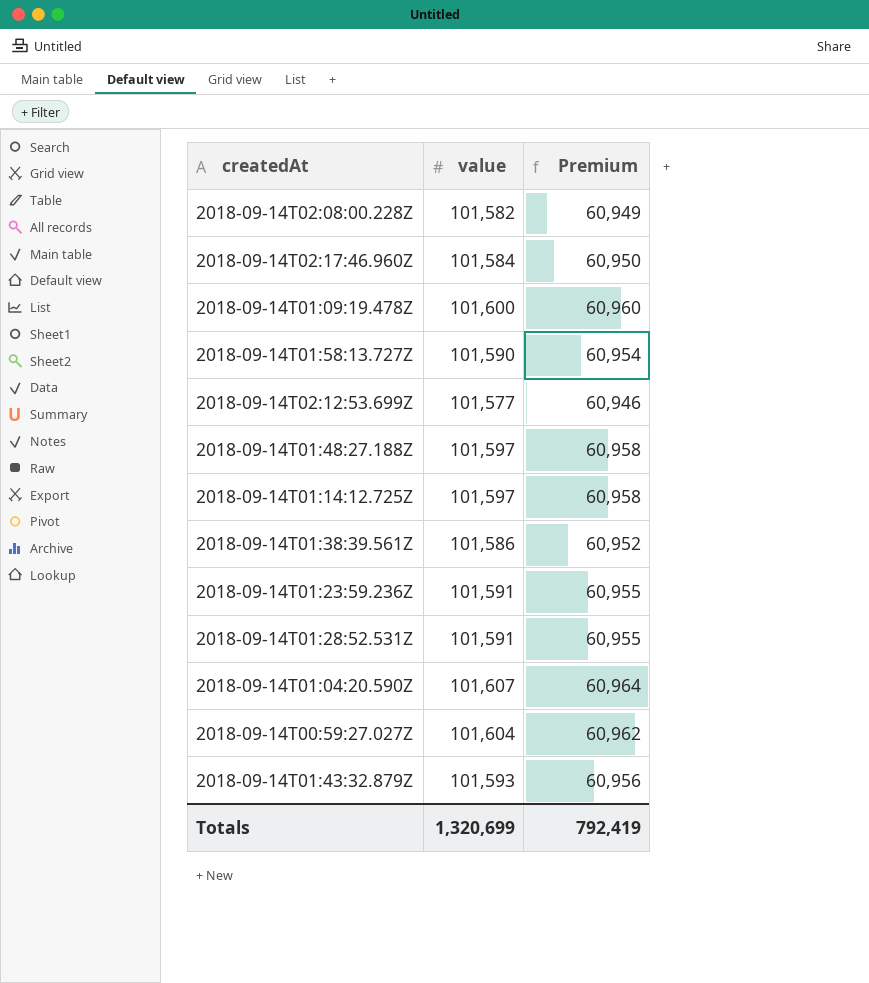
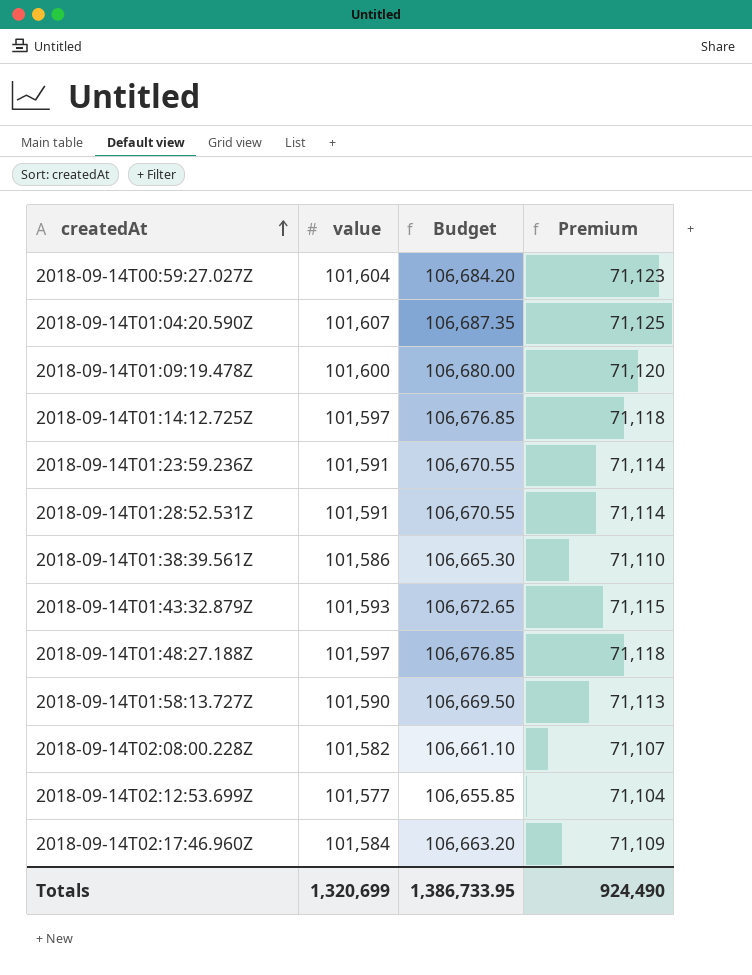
row order: none -> createdAt ascending
column Budget | formula: none -> [value] * 1.05
column Premium | formula: [value] * 0.6 -> [value] * 0.7
Totals | Premium: 792,419 -> 924,490

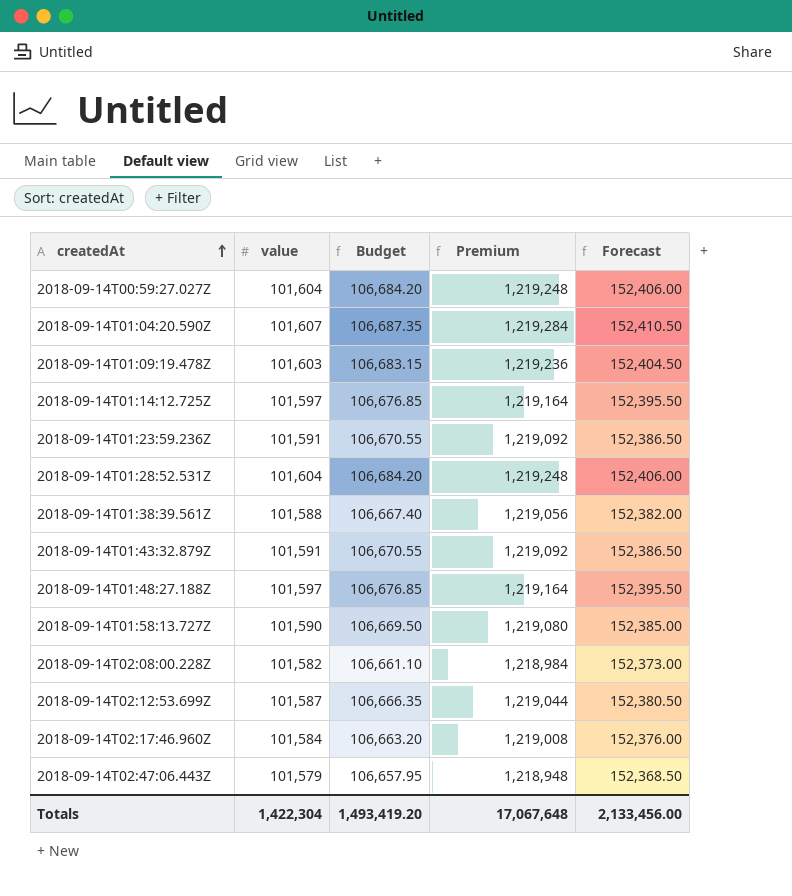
column Premium | formula: [value] * 0.7 -> [value] * 12
column Forecast | formula: none -> [value] * 1.5
2018-09-14T01:09:19.478Z | value: 101,600 -> 101,603
2018-09-14T01:09:19.478Z | Budget: 106,680.00 -> 106,683.15
2018-09-14T01:28:52.531Z | value: 101,591 -> 101,604
2018-09-14T01:28:52.531Z | Budget: 106,670.55 -> 106,684.20
2018-09-14T01:38:39.561Z | value: 101,586 -> 101,588
2018-09-14T01:38:39.561Z | Budget: 106,665.30 -> 106,667.40
2018-09-14T01:43:32.879Z | value: 101,593 -> 101,591
2018-09-14T01:43:32.879Z | Budget: 106,672.65 -> 106,670.55
2018-09-14T02:12:53.699Z | value: 101,577 -> 101,587
2018-09-14T02:12:53.699Z | Budget: 106,655.85 -> 106,666.35
row 2018-09-14T02:47:06.443Z: none -> 101,579 | 106,657.95 | 1,218,948 | 152,368.50
Totals | value: 1,320,699 -> 1,422,304
Totals | Budget: 1,386,733.95 -> 1,493,419.20
Totals | Premium: 924,490 -> 17,067,648

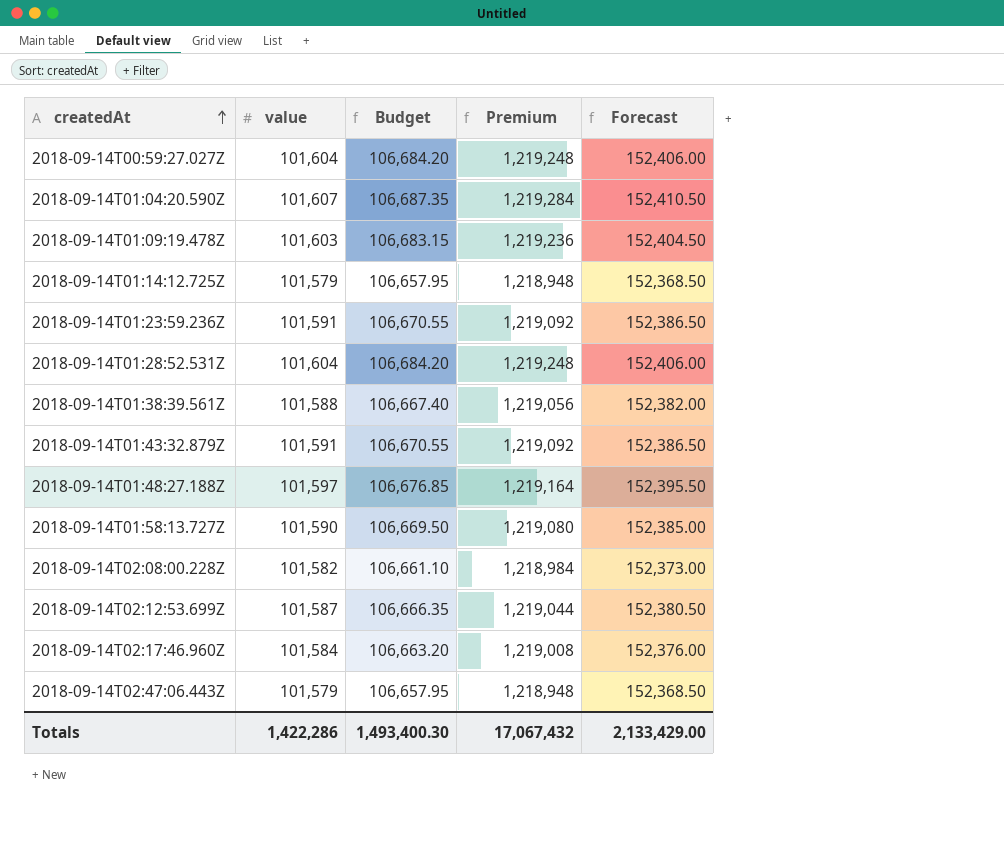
2018-09-14T01:14:12.725Z | value: 101,597 -> 101,579
2018-09-14T01:14:12.725Z | Budget: 106,676.85 -> 106,657.95
2018-09-14T01:14:12.725Z | Premium: 1,219,164 -> 1,218,948
2018-09-14T01:14:12.725Z | Forecast: 152,395.50 -> 152,368.50
Totals | value: 1,422,304 -> 1,422,286
Totals | Budget: 1,493,419.20 -> 1,493,400.30
Totals | Premium: 17,067,648 -> 17,067,432
Totals | Forecast: 2,133,456.00 -> 2,133,429.00

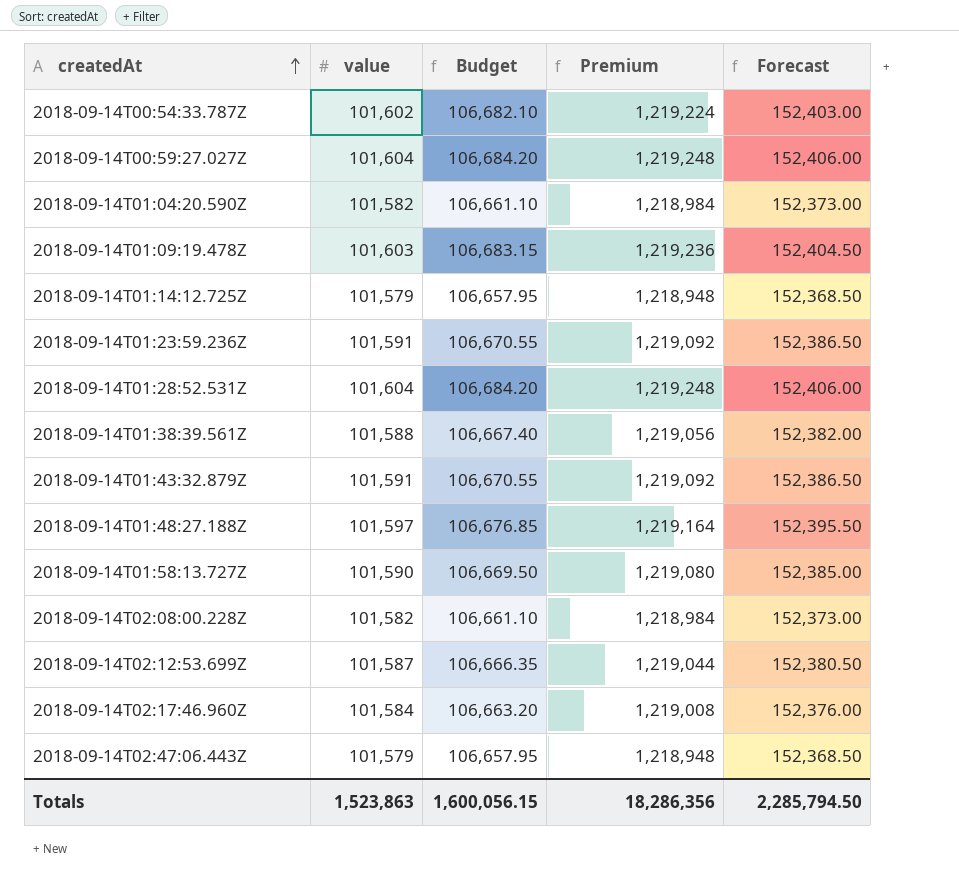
row 2018-09-14T00:54:33.787Z: none -> 101,602 | 106,682.10 | 1,219,224 | 152,403.00
2018-09-14T01:04:20.590Z | value: 101,607 -> 101,582
2018-09-14T01:04:20.590Z | Budget: 106,687.35 -> 106,661.10
2018-09-14T01:04:20.590Z | Premium: 1,219,284 -> 1,218,984
2018-09-14T01:04:20.590Z | Forecast: 152,410.50 -> 152,373.00
Totals | value: 1,422,286 -> 1,523,863
Totals | Budget: 1,493,400.30 -> 1,600,056.15
Totals | Premium: 17,067,432 -> 18,286,356
Totals | Forecast: 2,133,429.00 -> 2,285,794.50

